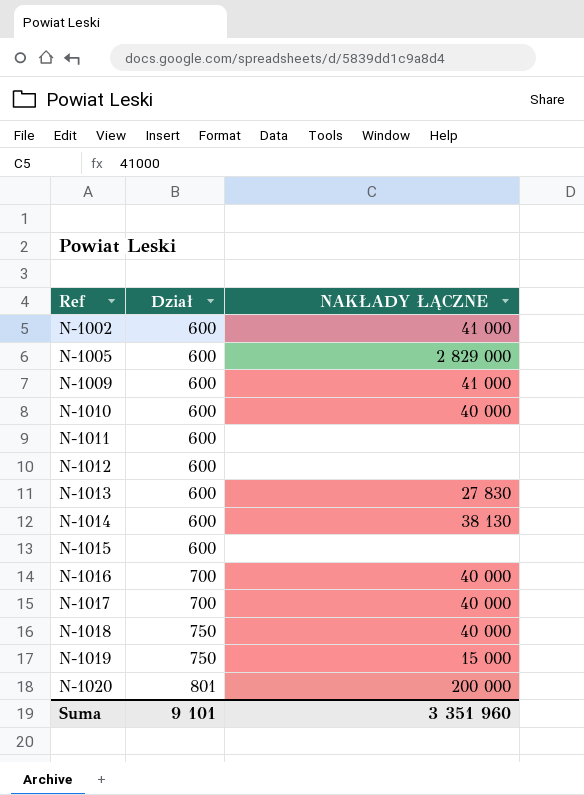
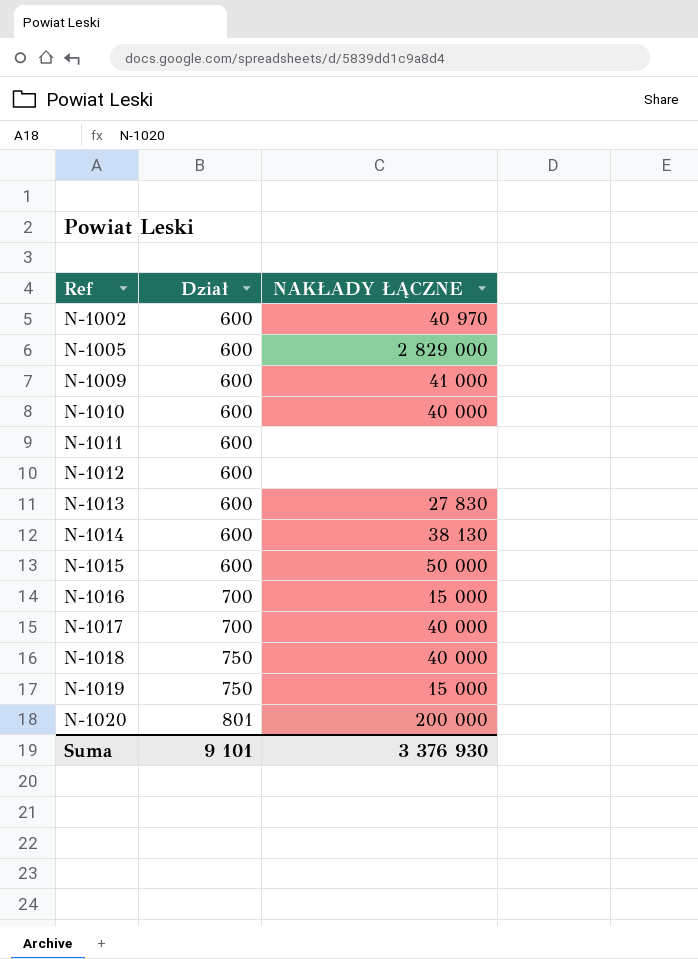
N-1002 | NAKŁADY ŁĄCZNE: 41 000 -> 40 970
N-1015 | NAKŁADY ŁĄCZNE: none -> 50 000
N-1016 | NAKŁADY ŁĄCZNE: 40 000 -> 15 000
Suma | NAKŁADY ŁĄCZNE: 3 351 960 -> 3 376 930

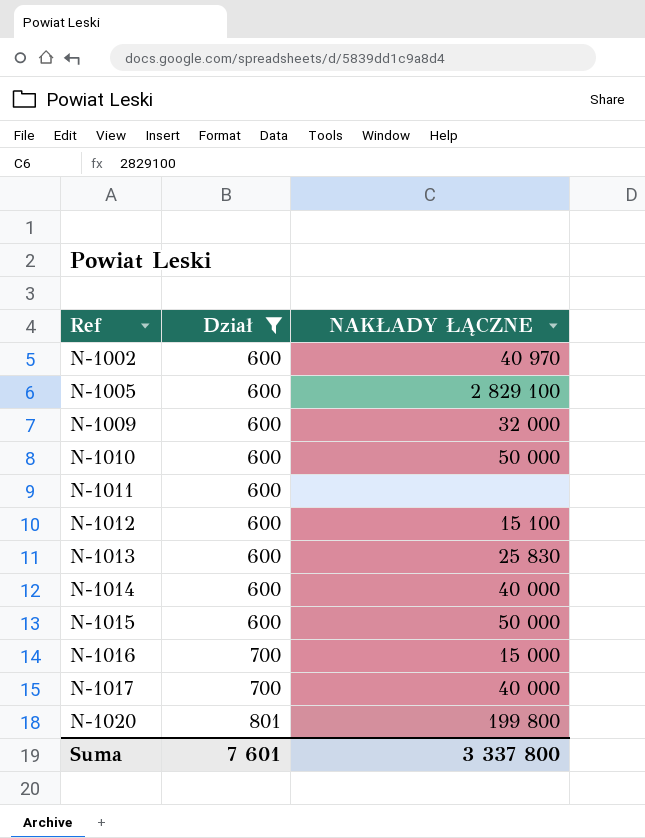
filter: none -> Dział != 750
N-1005 | NAKŁADY ŁĄCZNE: 2 829 000 -> 2 829 100
N-1009 | NAKŁADY ŁĄCZNE: 41 000 -> 32 000
N-1010 | NAKŁADY ŁĄCZNE: 40 000 -> 50 000
N-1012 | NAKŁADY ŁĄCZNE: none -> 15 100
N-1013 | NAKŁADY ŁĄCZNE: 27 830 -> 25 830
N-1014 | NAKŁADY ŁĄCZNE: 38 130 -> 40 000
N-1020 | NAKŁADY ŁĄCZNE: 200 000 -> 199 800
Suma | Dział: 9 101 -> 7 601
Suma | NAKŁADY ŁĄCZNE: 3 376 930 -> 3 337 800

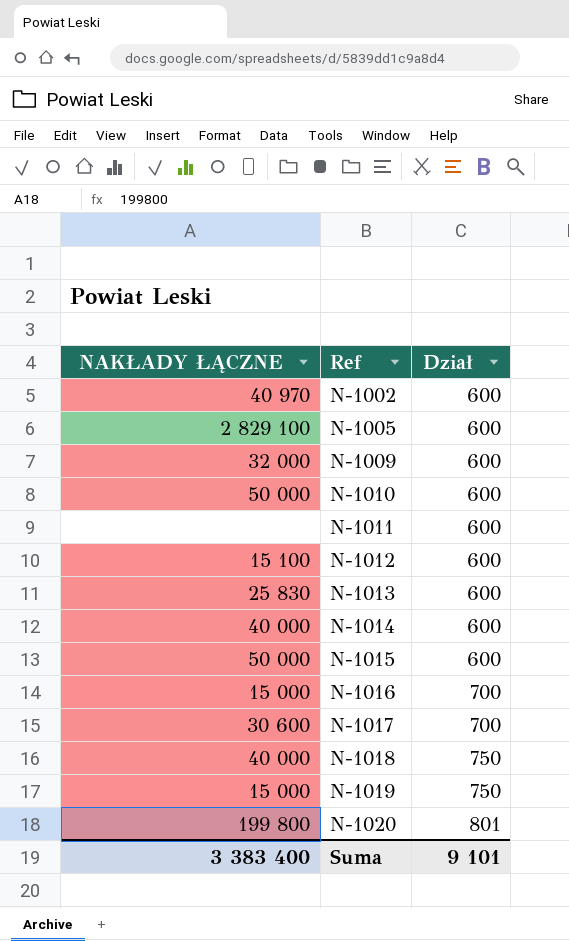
filter: Dział != 750 -> none
column NAKŁADY ŁĄCZNE | position: 3 -> 1
N-1017 | NAKŁADY ŁĄCZNE: 40 000 -> 30 600
Suma | NAKŁADY ŁĄCZNE: 3 337 800 -> 3 383 400
Suma | Dział: 7 601 -> 9 101

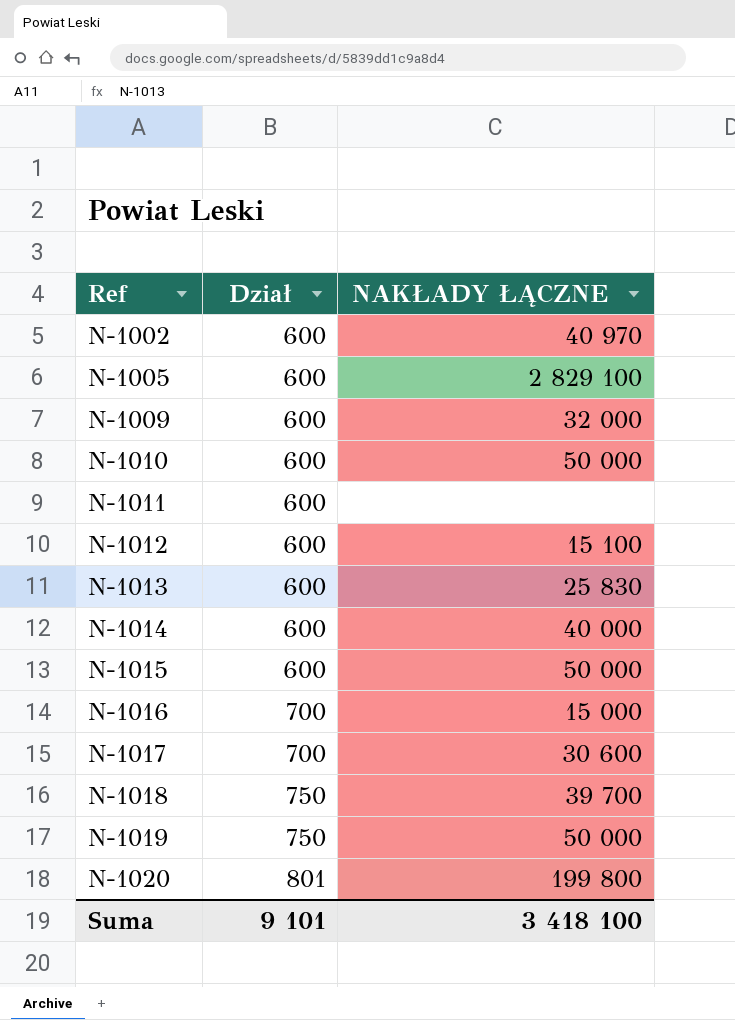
column NAKŁADY ŁĄCZNE | position: 1 -> 3
N-1018 | NAKŁADY ŁĄCZNE: 40 000 -> 39 700
N-1019 | NAKŁADY ŁĄCZNE: 15 000 -> 50 000
Suma | NAKŁADY ŁĄCZNE: 3 383 400 -> 3 418 100

